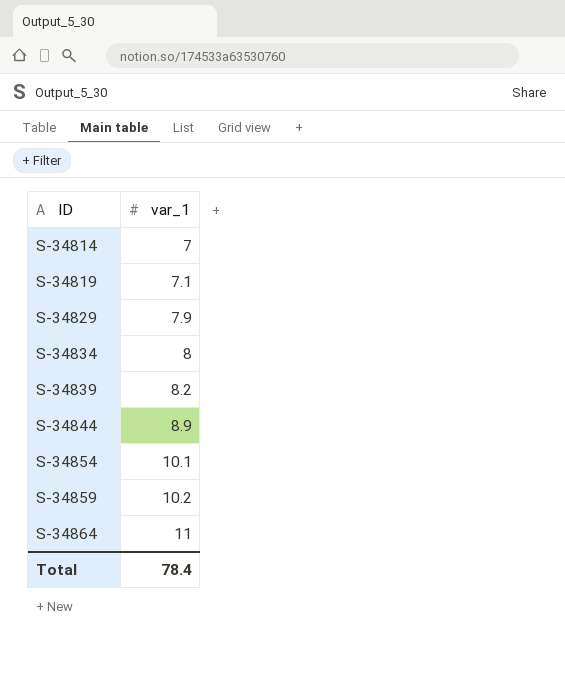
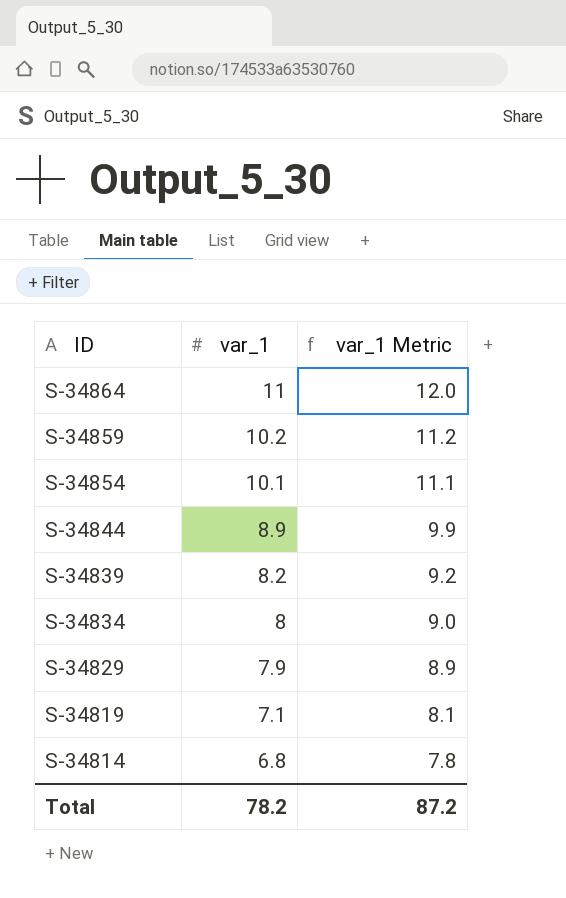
row order: ID ascending -> ID descending
column var_1 Metric | formula: none -> [var_1] + 1
S-34814 | var_1: 7 -> 6.8
Total | var_1: 78.4 -> 78.2

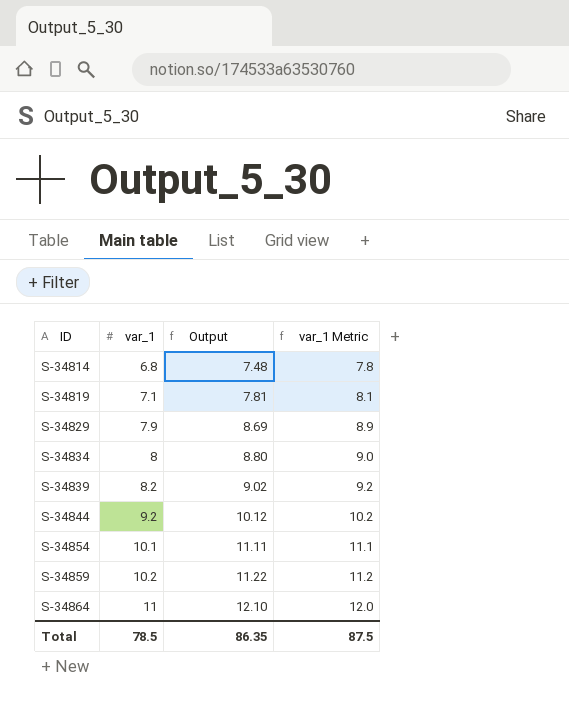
row order: ID descending -> ID ascending
column Output | formula: none -> [var_1] * 1.1
S-34844 | var_1: 8.9 -> 9.2
S-34844 | var_1 Metric: 9.9 -> 10.2
Total | var_1: 78.2 -> 78.5
Total | var_1 Metric: 87.2 -> 87.5

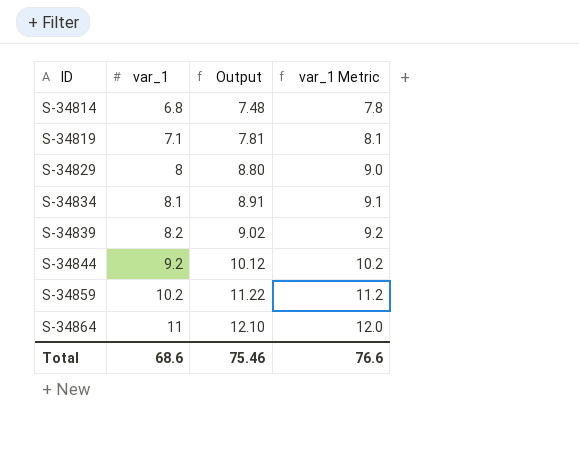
row S-34854: 10.1 | 11.11 | 11.1 -> none
S-34829 | var_1: 7.9 -> 8
S-34829 | Output: 8.69 -> 8.80
S-34829 | var_1 Metric: 8.9 -> 9.0
S-34834 | var_1: 8 -> 8.1
S-34834 | Output: 8.80 -> 8.91
S-34834 | var_1 Metric: 9.0 -> 9.1
Total | var_1: 78.5 -> 68.6
Total | Output: 86.35 -> 75.46
Total | var_1 Metric: 87.5 -> 76.6

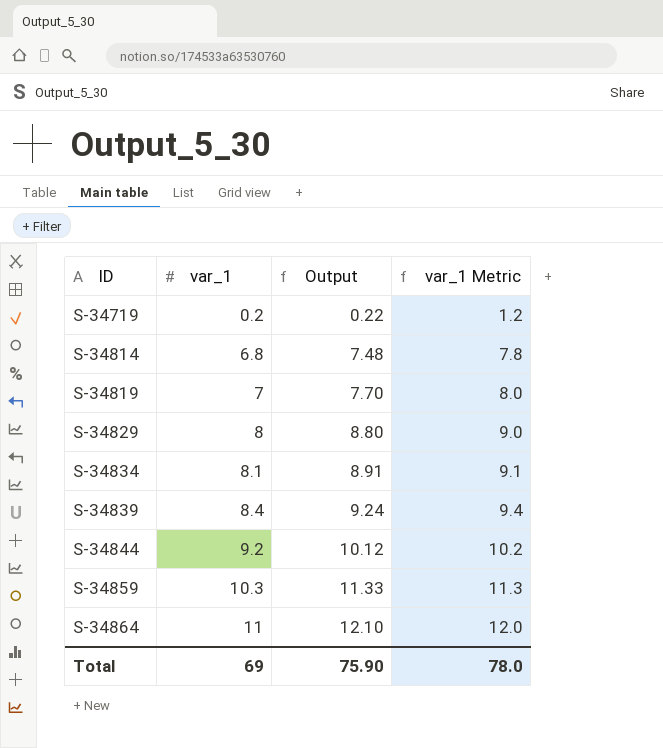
row S-34719: none -> 0.2 | 0.22 | 1.2
S-34819 | var_1: 7.1 -> 7
S-34819 | Output: 7.81 -> 7.70
S-34819 | var_1 Metric: 8.1 -> 8.0
S-34839 | var_1: 8.2 -> 8.4
S-34839 | Output: 9.02 -> 9.24
S-34839 | var_1 Metric: 9.2 -> 9.4
S-34859 | var_1: 10.2 -> 10.3
S-34859 | Output: 11.22 -> 11.33
S-34859 | var_1 Metric: 11.2 -> 11.3
Total | var_1: 68.6 -> 69
Total | Output: 75.46 -> 75.90
Total | var_1 Metric: 76.6 -> 78.0

